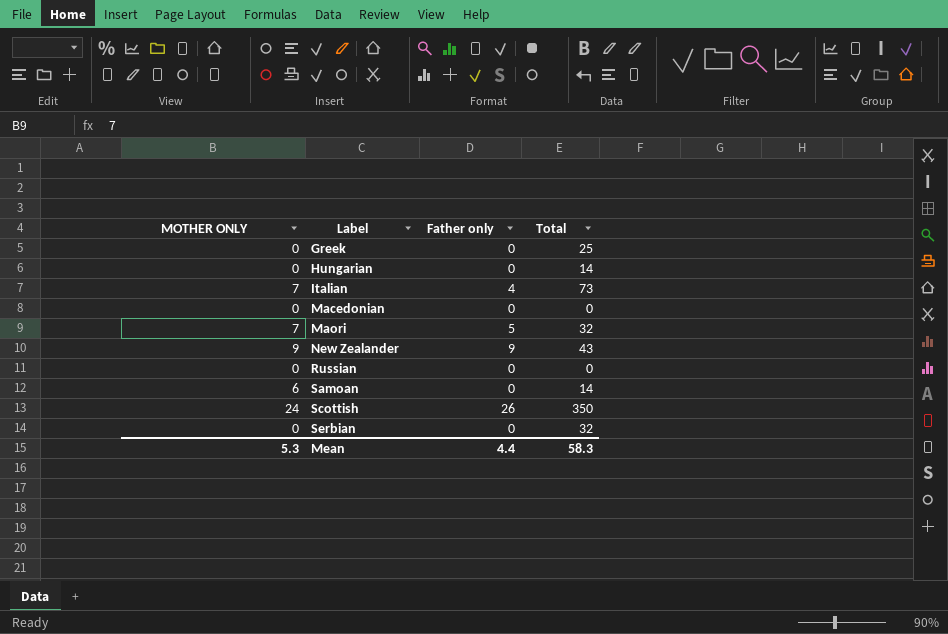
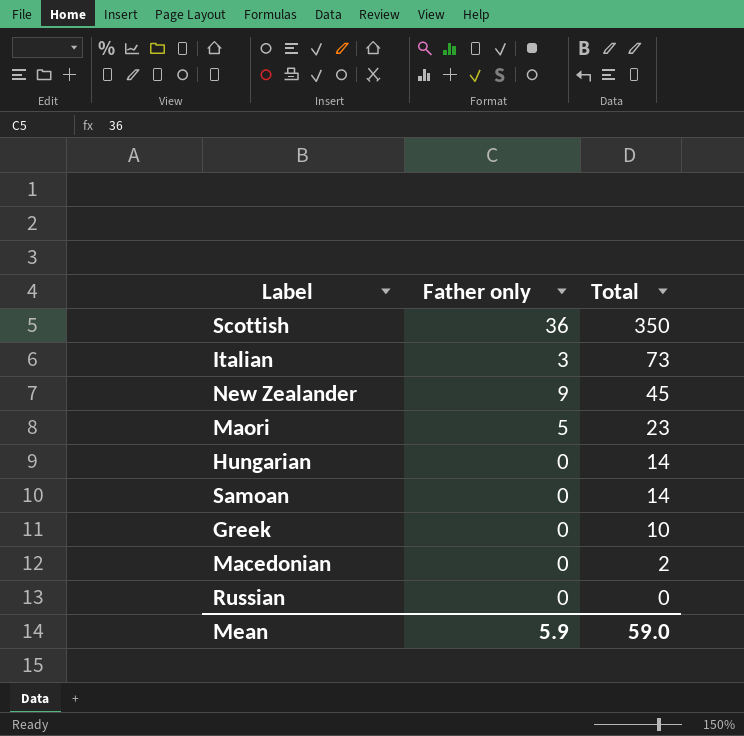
row order: Label ascending -> Total descending
column MOTHER ONLY | position: 1 -> none
row Serbian: 0 | 0 | 32 -> none
Scottish | Father only: 26 -> 36
Italian | Father only: 4 -> 3
New Zealander | Total: 43 -> 45
Maori | Total: 32 -> 23
Greek | Total: 25 -> 10
Macedonian | Total: 0 -> 2
Mean | Father only: 4.4 -> 5.9
Mean | Total: 58.3 -> 59.0

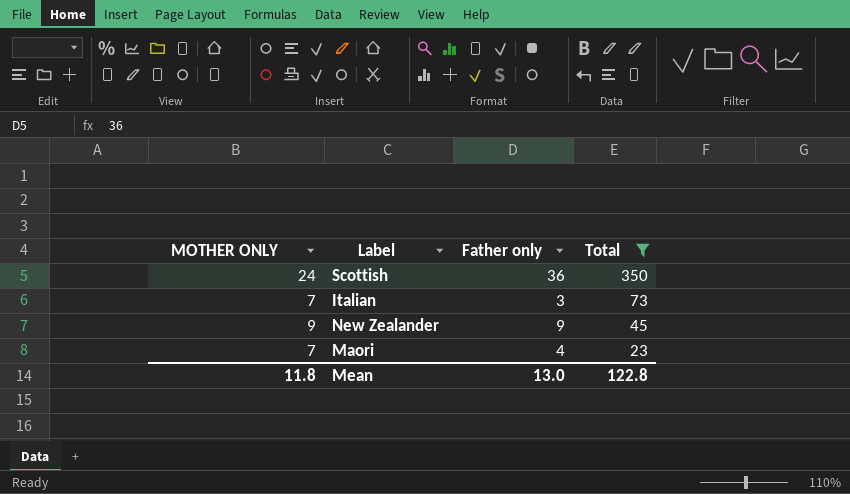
filter: none -> Total >= 23
column MOTHER ONLY | position: none -> 1
Maori | Father only: 5 -> 4
Mean | Father only: 5.9 -> 13.0
Mean | Total: 59.0 -> 122.8

